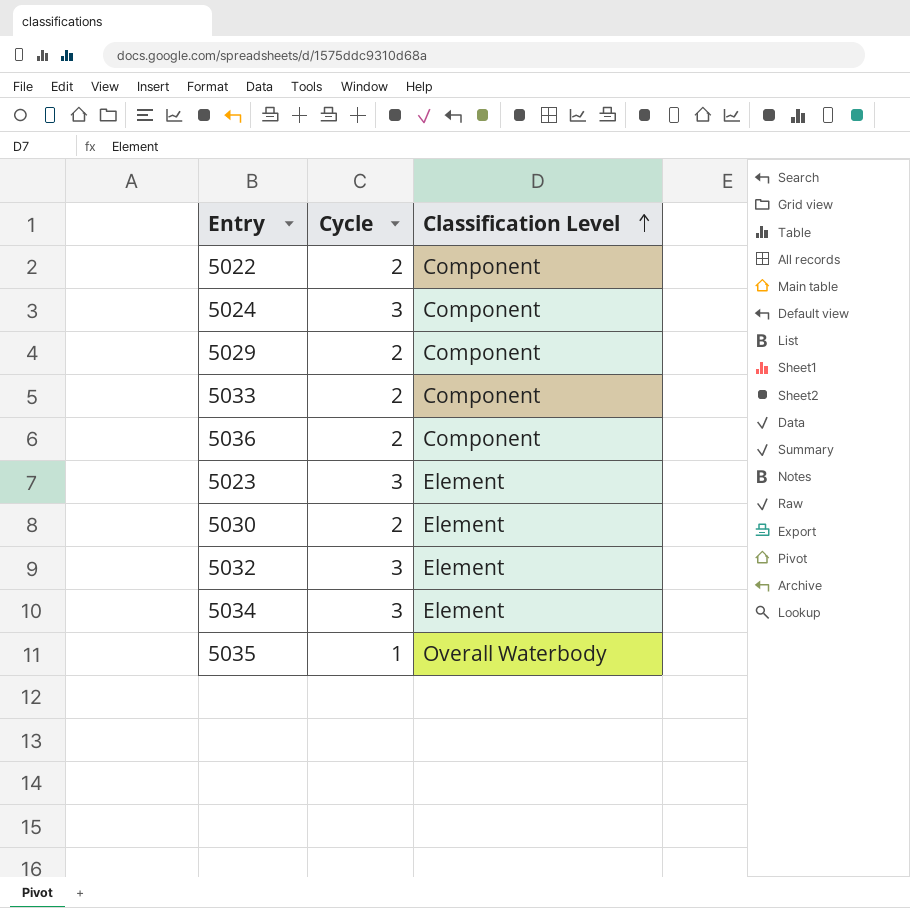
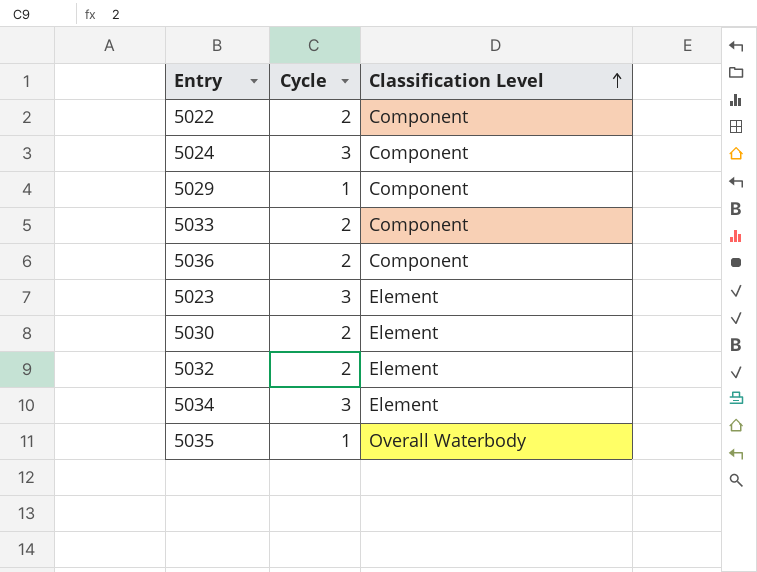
5029 | Cycle: 2 -> 1
5032 | Cycle: 3 -> 2

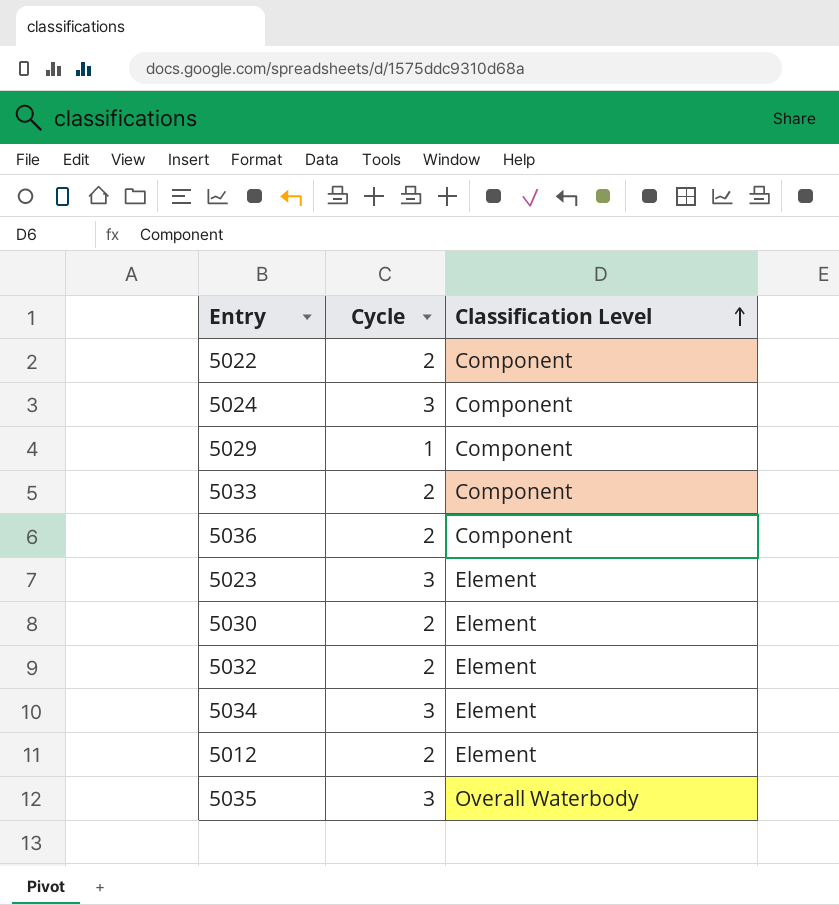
row 5012: none -> 2 | Element
5035 | Cycle: 1 -> 3

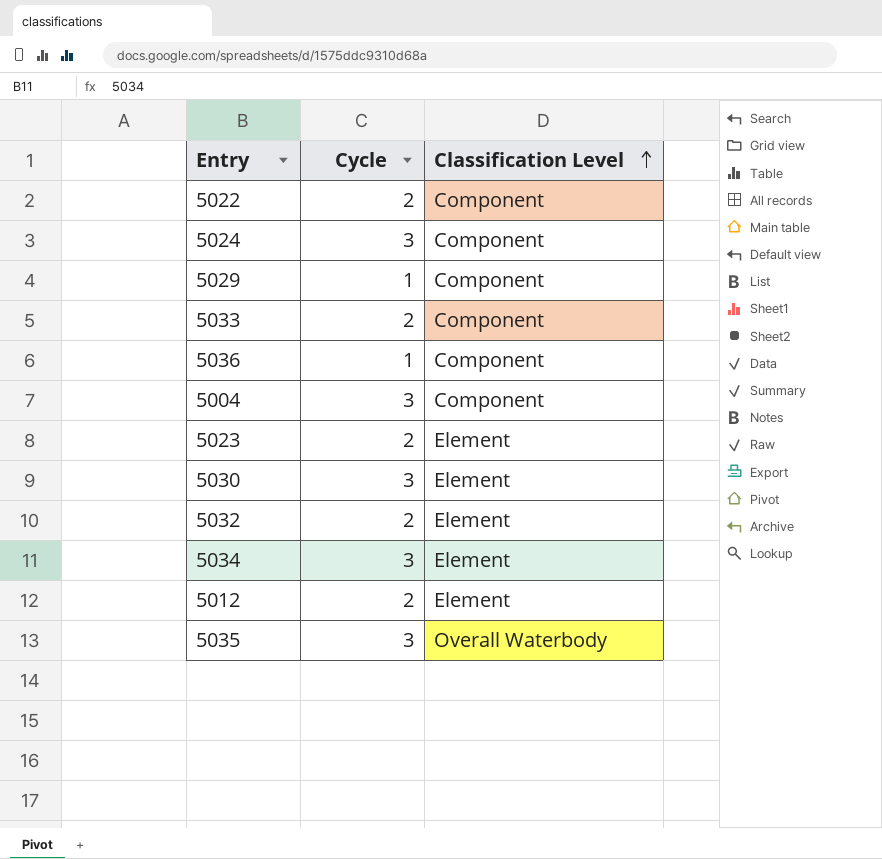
5036 | Cycle: 2 -> 1
row 5004: none -> 3 | Component
5023 | Cycle: 3 -> 2
5030 | Cycle: 2 -> 3

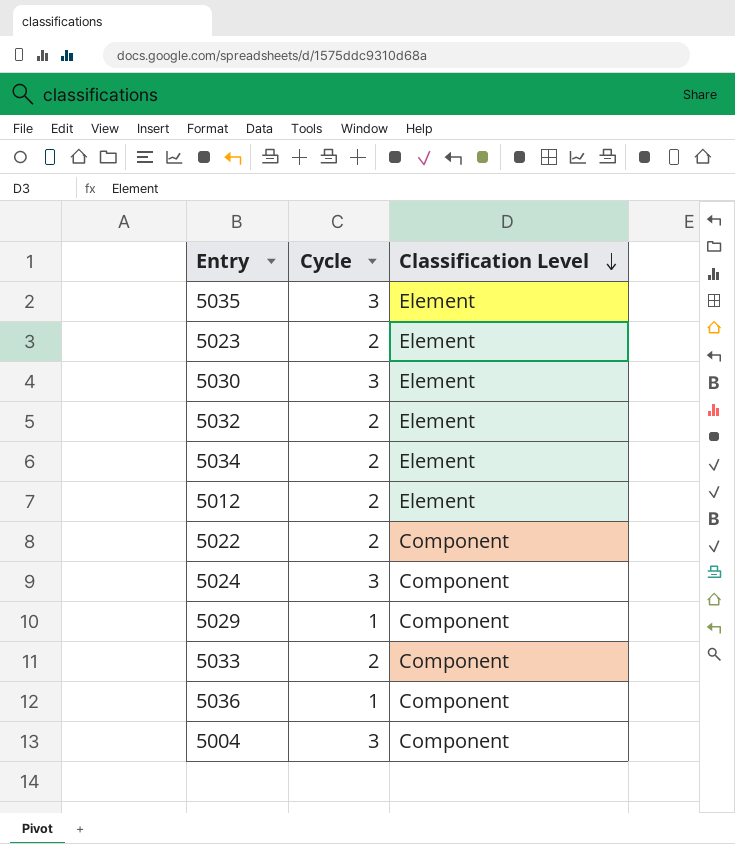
row order: Classification Level ascending -> Classification Level descending
5035 | Classification Level: Overall Waterbody -> Element
5034 | Cycle: 3 -> 2

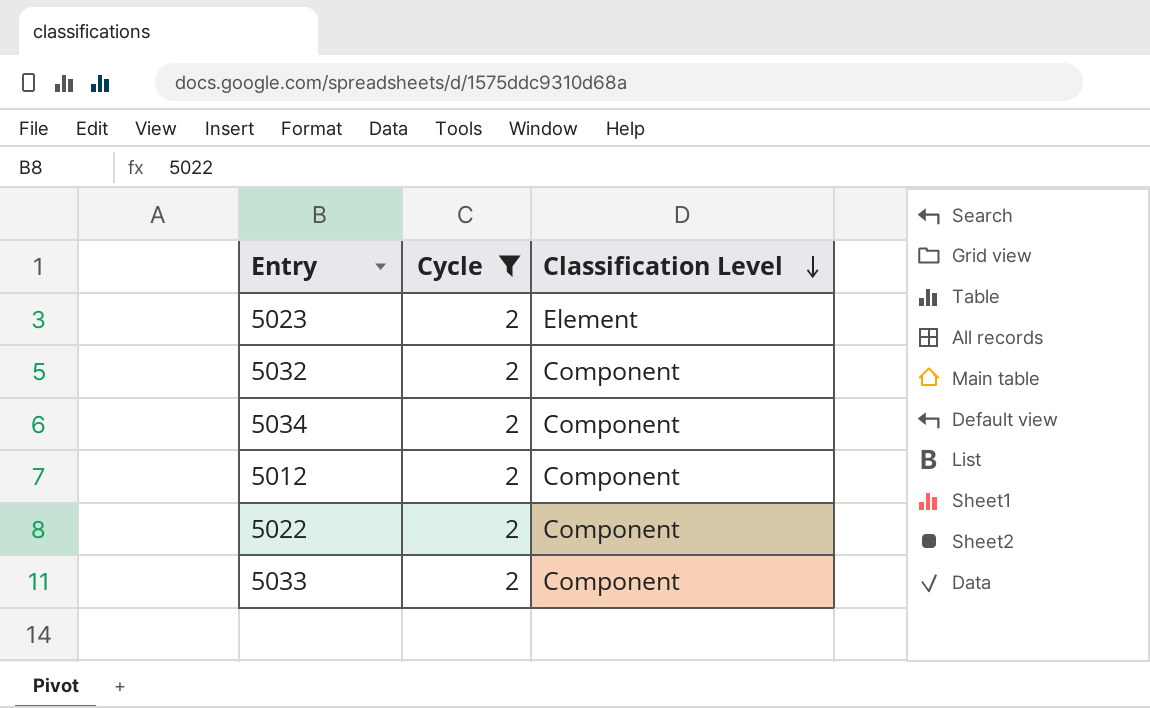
filter: none -> Cycle = 2
5032 | Classification Level: Element -> Component
5034 | Classification Level: Element -> Component
5012 | Classification Level: Element -> Component

